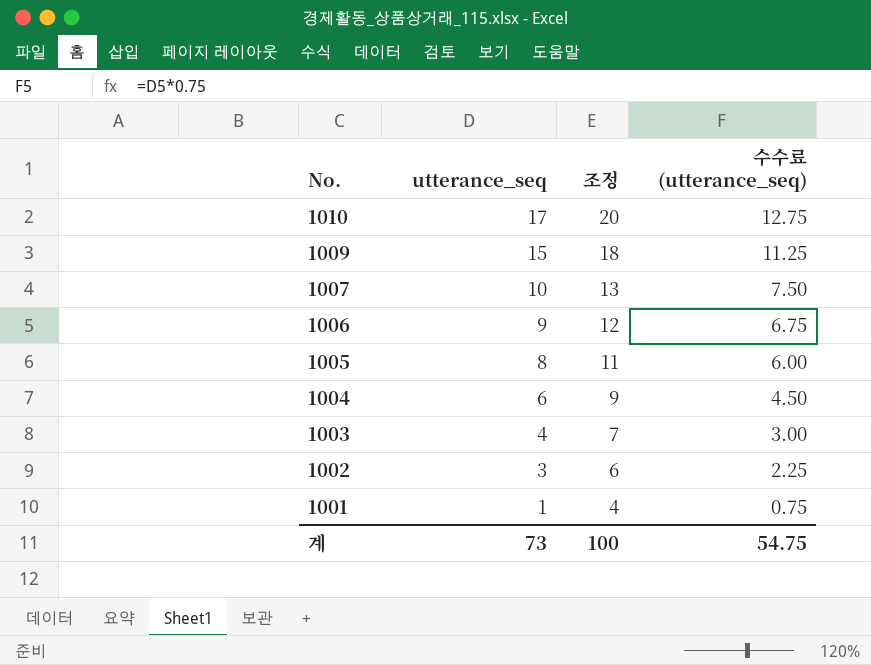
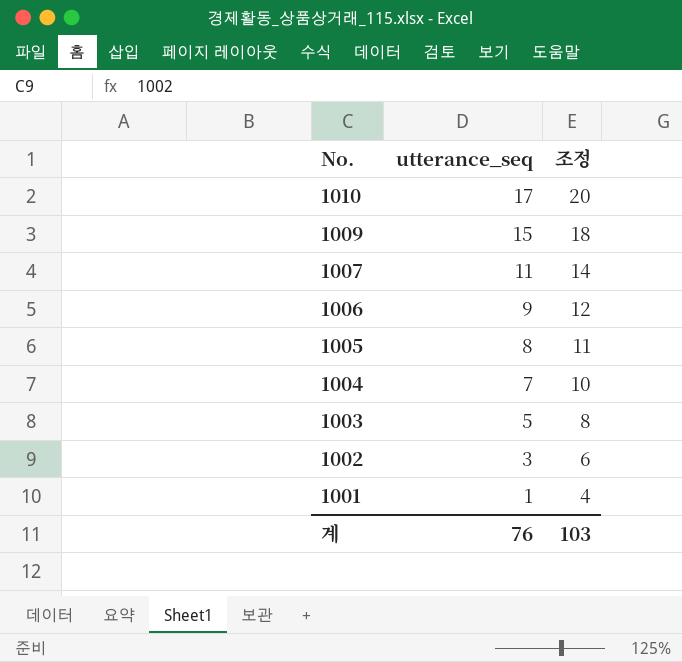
column 수수료 (utterance_seq) | formula: [utterance_seq] * 0.75 -> none
1007 | utterance_seq: 10 -> 11
1007 | 조정: 13 -> 14
1004 | utterance_seq: 6 -> 7
1004 | 조정: 9 -> 10
1003 | utterance_seq: 4 -> 5
1003 | 조정: 7 -> 8
계 | utterance_seq: 73 -> 76
계 | 조정: 100 -> 103

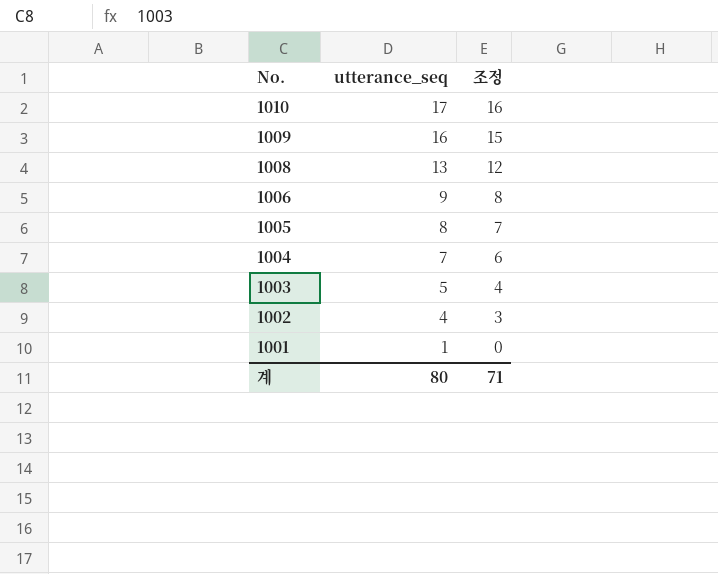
column 조정 | formula: [utterance_seq] + 3 -> [utterance_seq] - 1
row 1007: 11 | 14 -> none
1009 | utterance_seq: 15 -> 16
row 1008: none -> 13 | 12
1002 | utterance_seq: 3 -> 4
계 | utterance_seq: 76 -> 80
계 | 조정: 103 -> 71

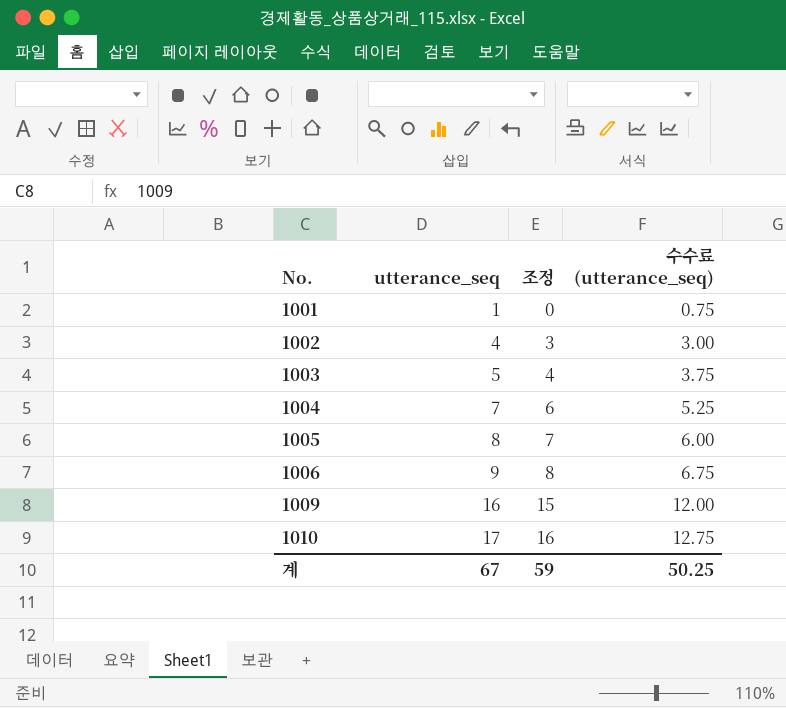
row order: No. descending -> No. ascending
column 수수료 (utterance_seq) | formula: none -> [utterance_seq] * 0.75
row 1008: 13 | 12 -> none
계 | utterance_seq: 80 -> 67
계 | 조정: 71 -> 59

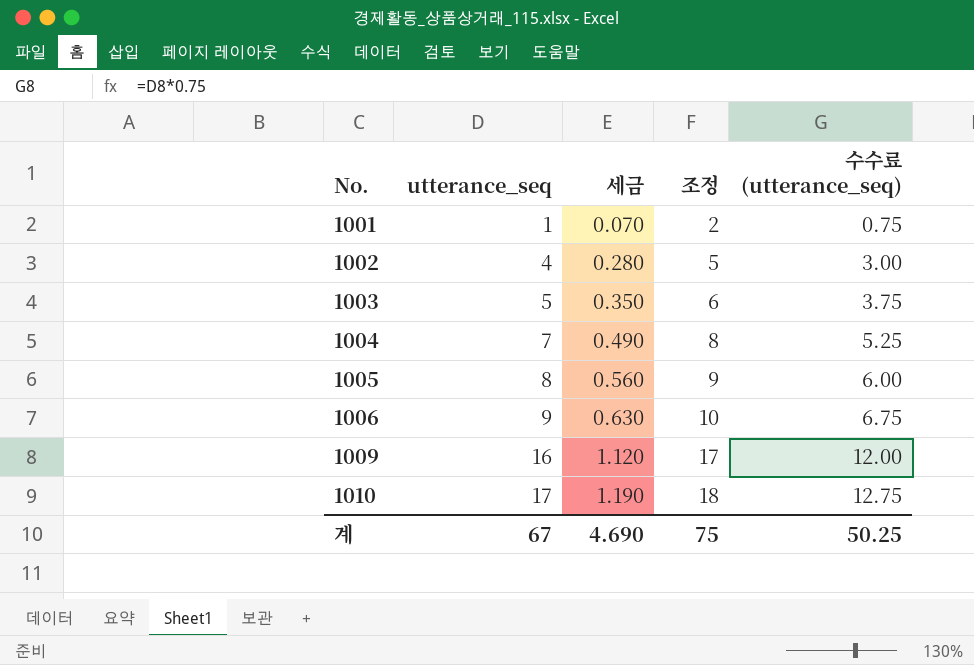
column 세금 | formula: none -> [utterance_seq] * 0.07
column 조정 | formula: [utterance_seq] - 1 -> [utterance_seq] + 1
계 | 조정: 59 -> 75

